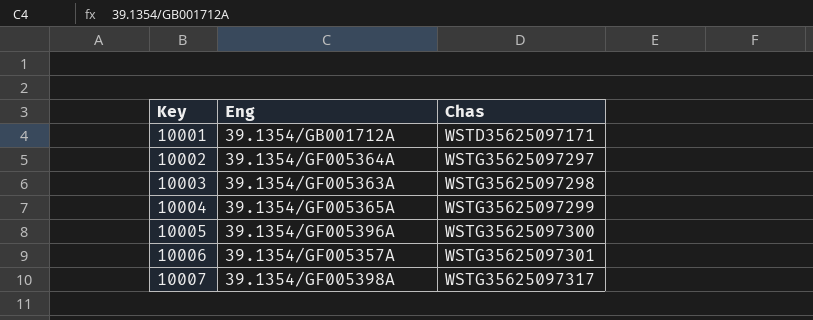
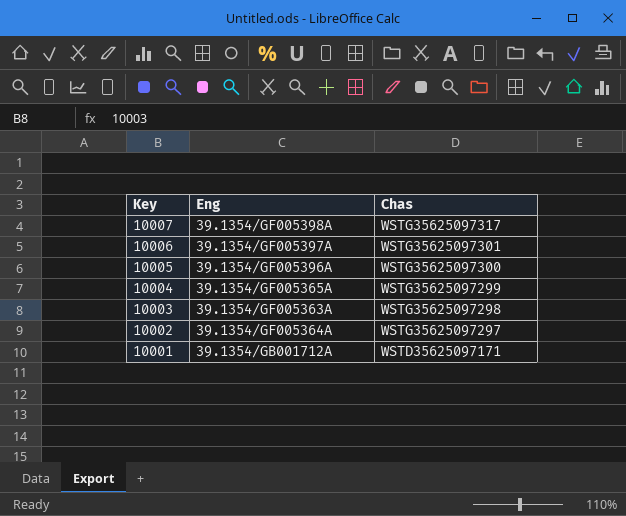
row order: Key ascending -> Key descending
10006 | Eng: 39.1354/GF005357A -> 39.1354/GF005397A

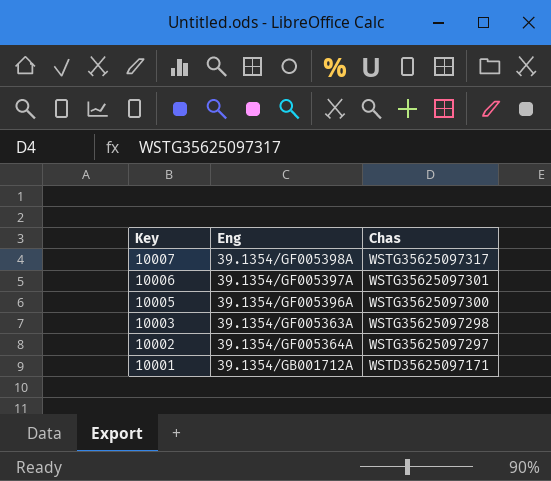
row 10004: 39.1354/GF005365A | WSTG35625097299 -> none

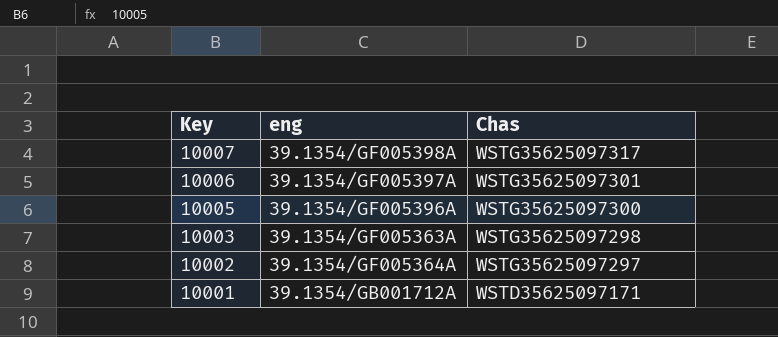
column name: Eng -> eng

